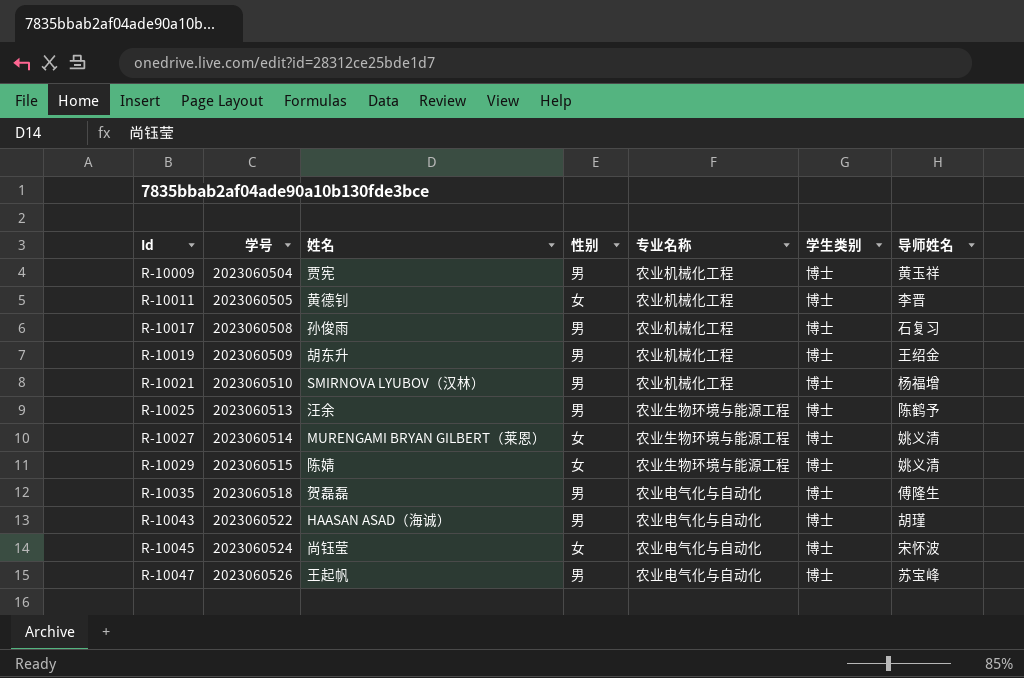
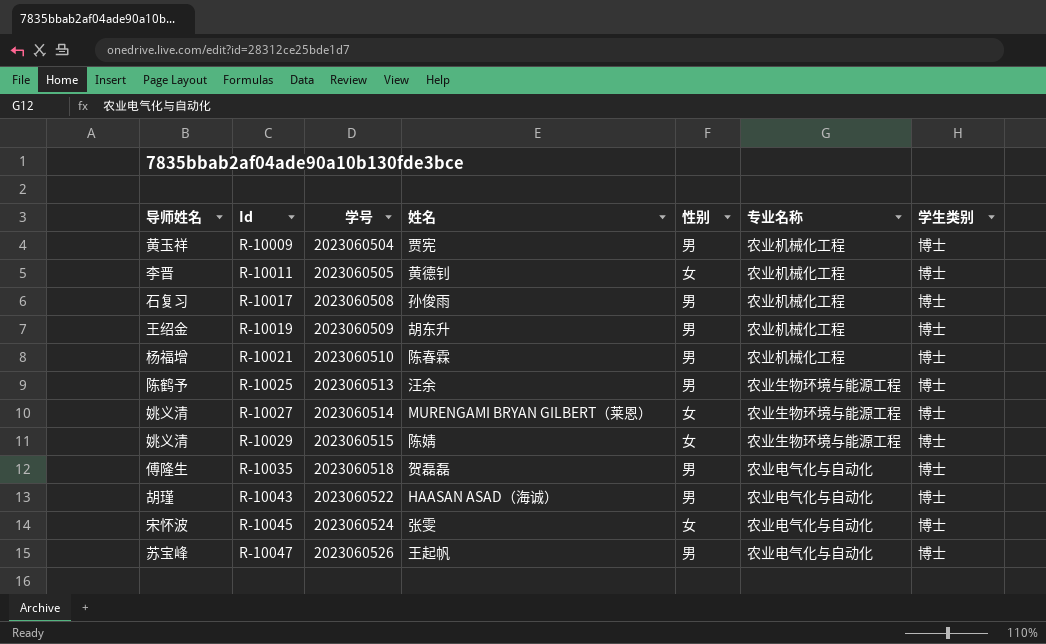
column 导师姓名 | position: 7 -> 1
R-10021 | 姓名: SMIRNOVA LYUBOV（汉林） -> 陈春霖
R-10045 | 姓名: 尚钰莹 -> 张雯

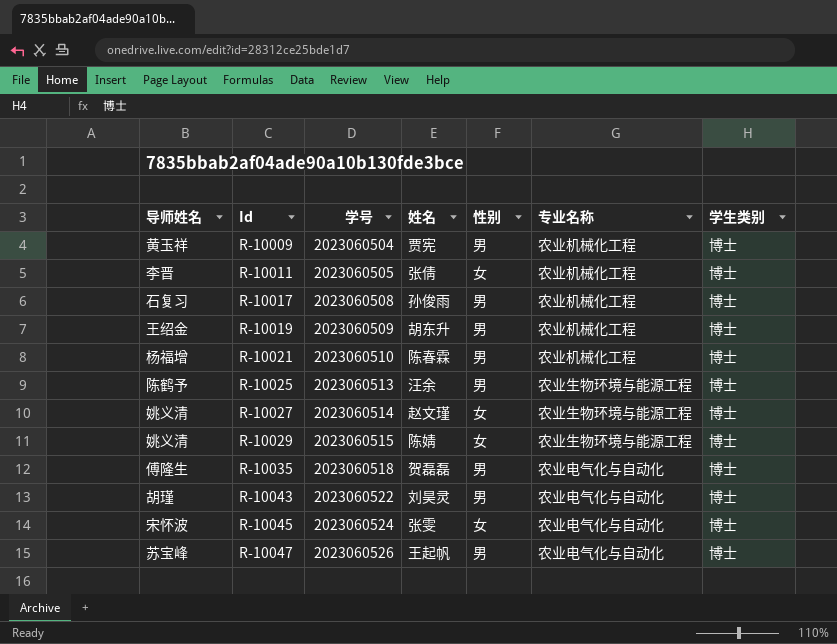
R-10011 | 姓名: 黄德钊 -> 张倩
R-10027 | 姓名: MURENGAMI BRYAN GILBERT（莱恩） -> 赵文瑾
R-10043 | 姓名: HAASAN ASAD（海诚） -> 刘昊灵

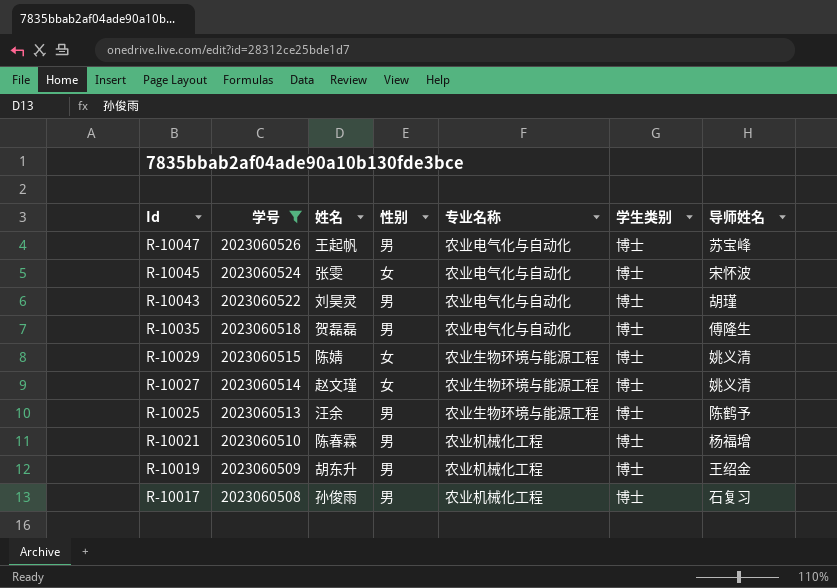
filter: none -> 学号 >= 2023060508
row order: Id ascending -> Id descending
column 导师姓名 | position: 1 -> 7

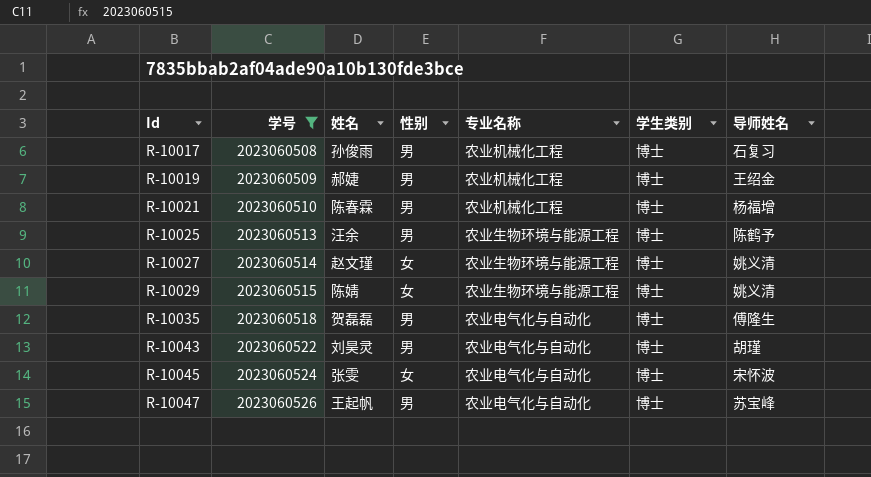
row order: Id descending -> Id ascending
R-10019 | 姓名: 胡东升 -> 郝婕

